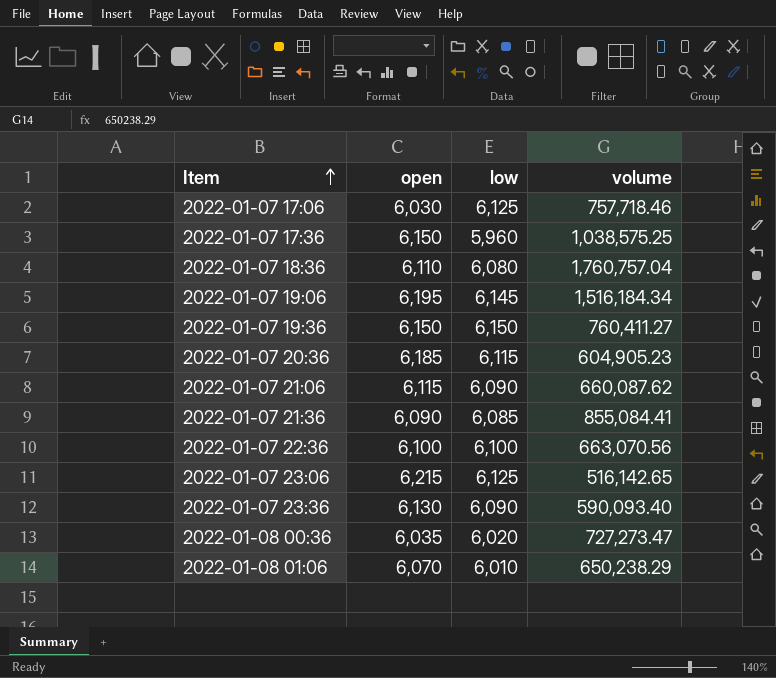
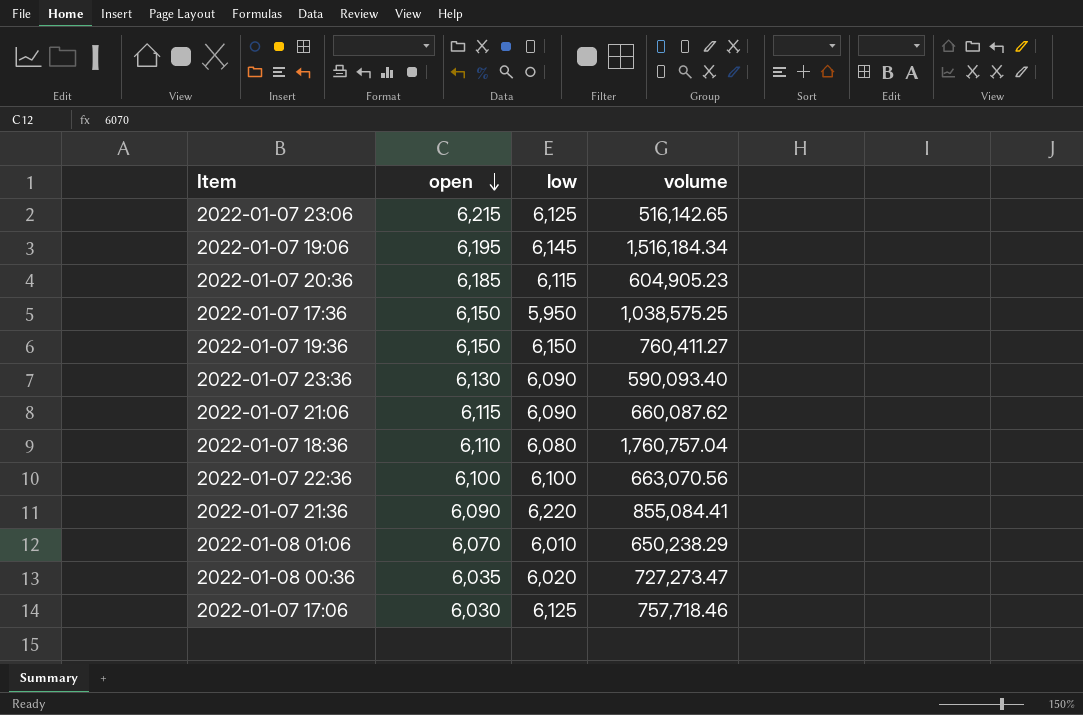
row order: Item ascending -> open descending
2022-01-07 17:36 | low: 5,960 -> 5,950
2022-01-07 21:36 | low: 6,085 -> 6,220

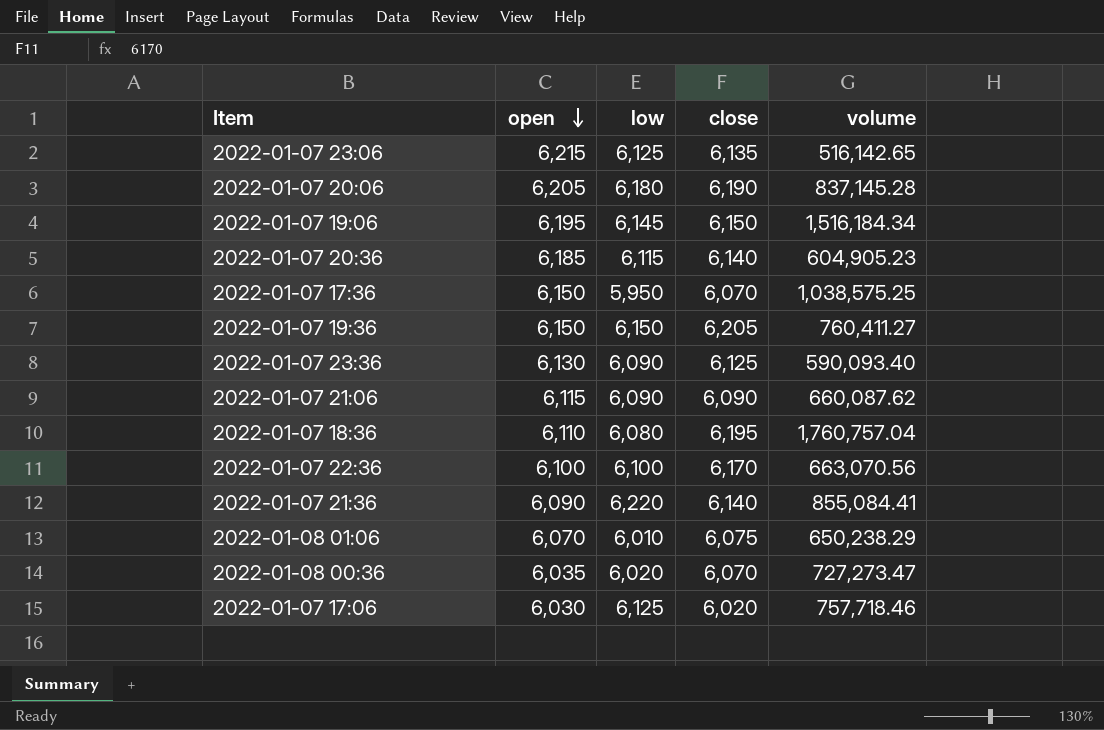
column close | position: none -> 4
row 2022-01-07 20:06: none -> 6,205 | 6,180 | 6,190 | 837,145.28

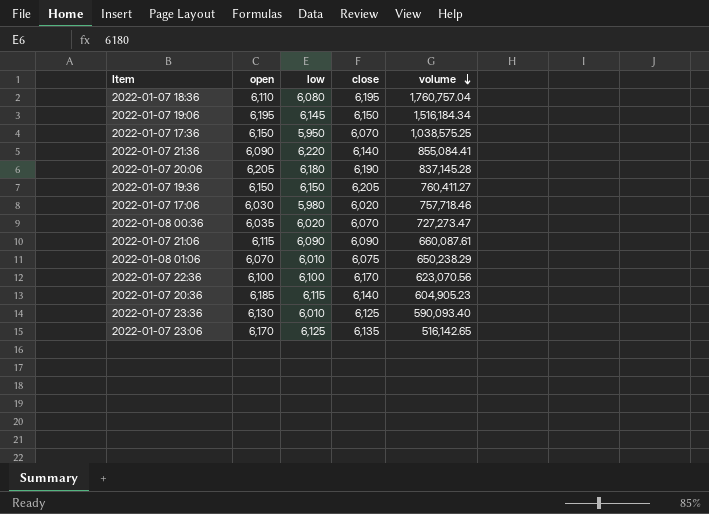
row order: open descending -> volume descending
2022-01-07 17:06 | low: 6,125 -> 5,980
2022-01-07 21:06 | volume: 660,087.62 -> 660,087.61
2022-01-07 22:36 | volume: 663,070.56 -> 623,070.56
2022-01-07 23:36 | low: 6,090 -> 6,010
2022-01-07 23:06 | open: 6,215 -> 6,170

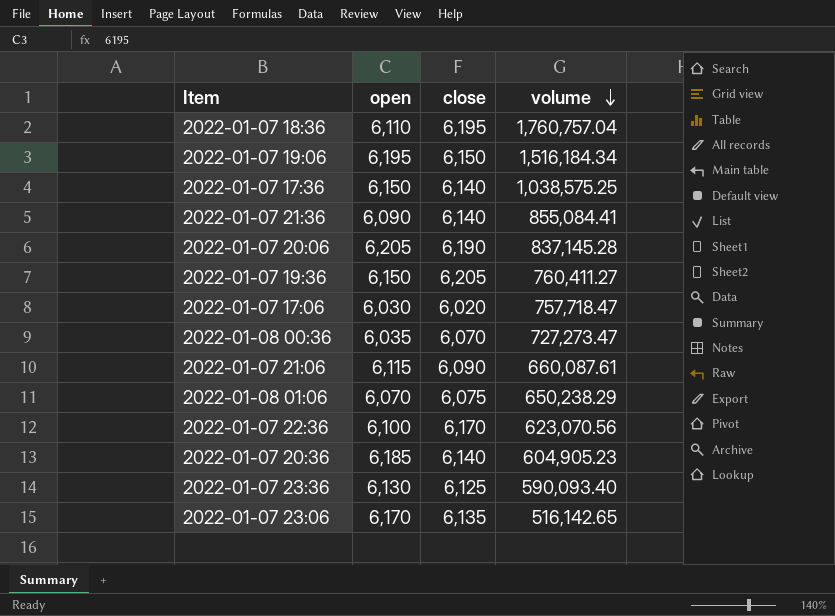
column low | position: 3 -> none
2022-01-07 17:36 | close: 6,070 -> 6,140
2022-01-07 17:06 | volume: 757,718.46 -> 757,718.47

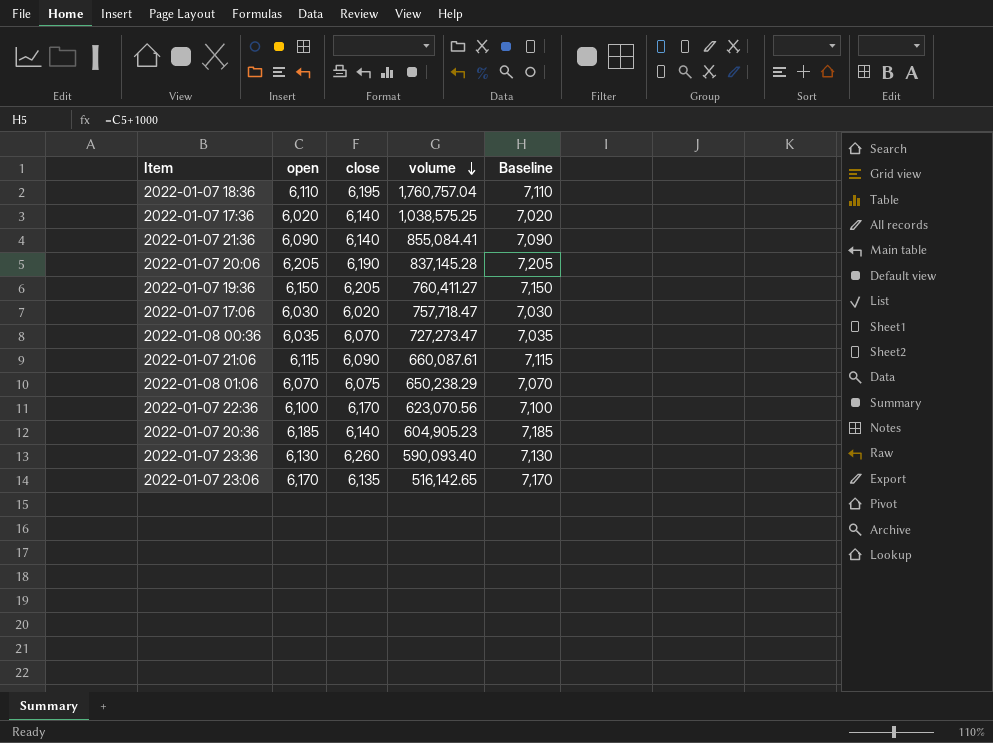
column Baseline | formula: none -> [open] + 1000
row 2022-01-07 19:06: 6,195 | 6,150 | 1,516,184.34 -> none
2022-01-07 17:36 | open: 6,150 -> 6,020
2022-01-07 23:36 | close: 6,125 -> 6,260

